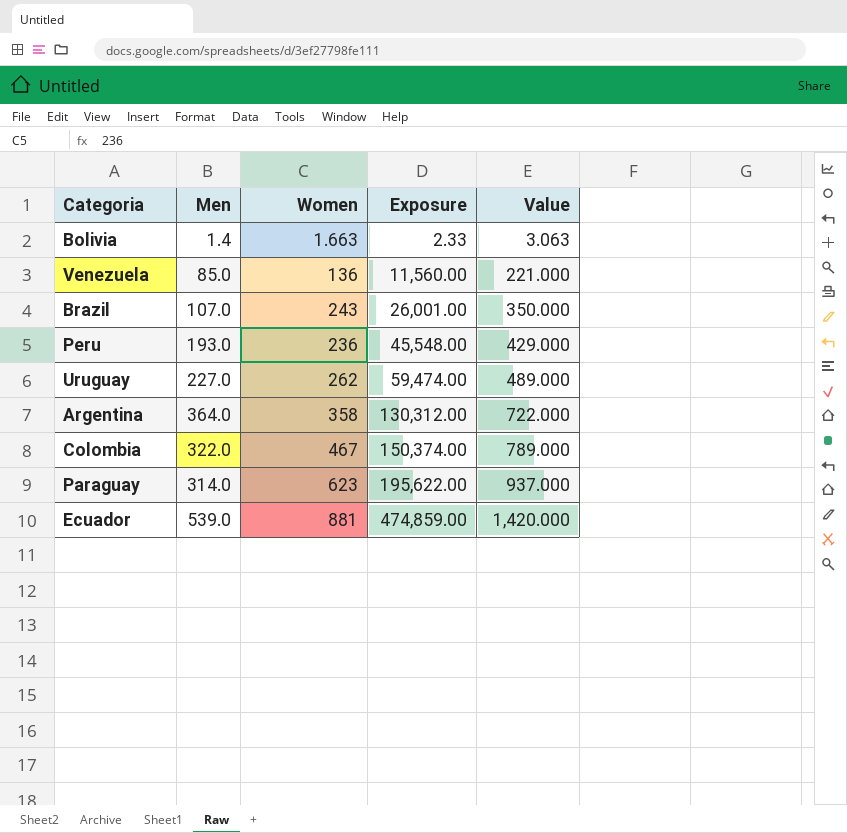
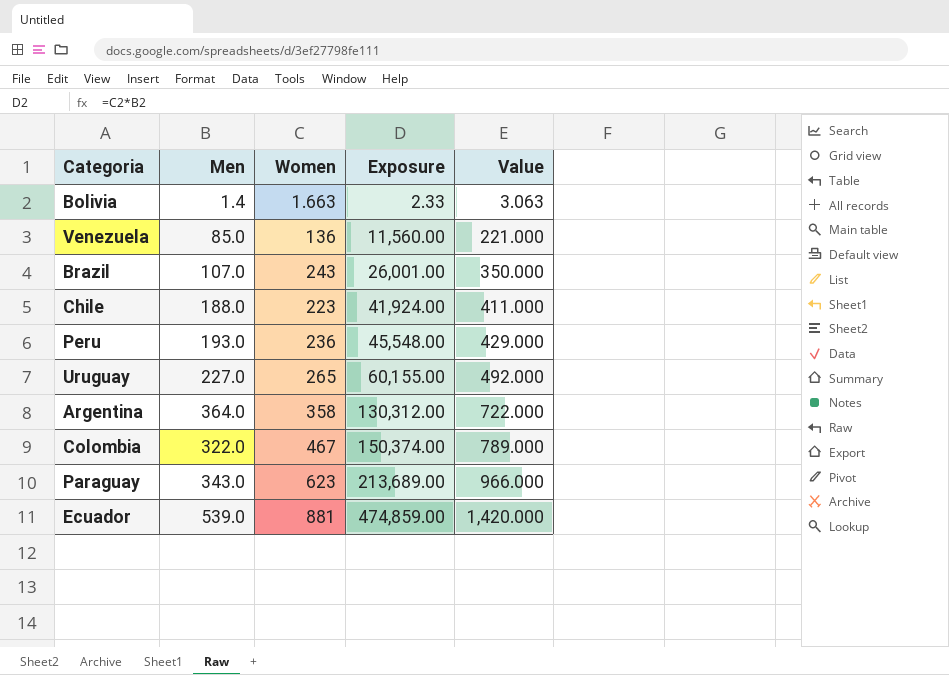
row Chile: none -> 188.0 | 223 | 41,924.00 | 411.000
Uruguay | Women: 262 -> 265
Uruguay | Exposure: 59,474.00 -> 60,155.00
Uruguay | Value: 489.000 -> 492.000
Paraguay | Men: 314.0 -> 343.0
Paraguay | Exposure: 195,622.00 -> 213,689.00
Paraguay | Value: 937.000 -> 966.000

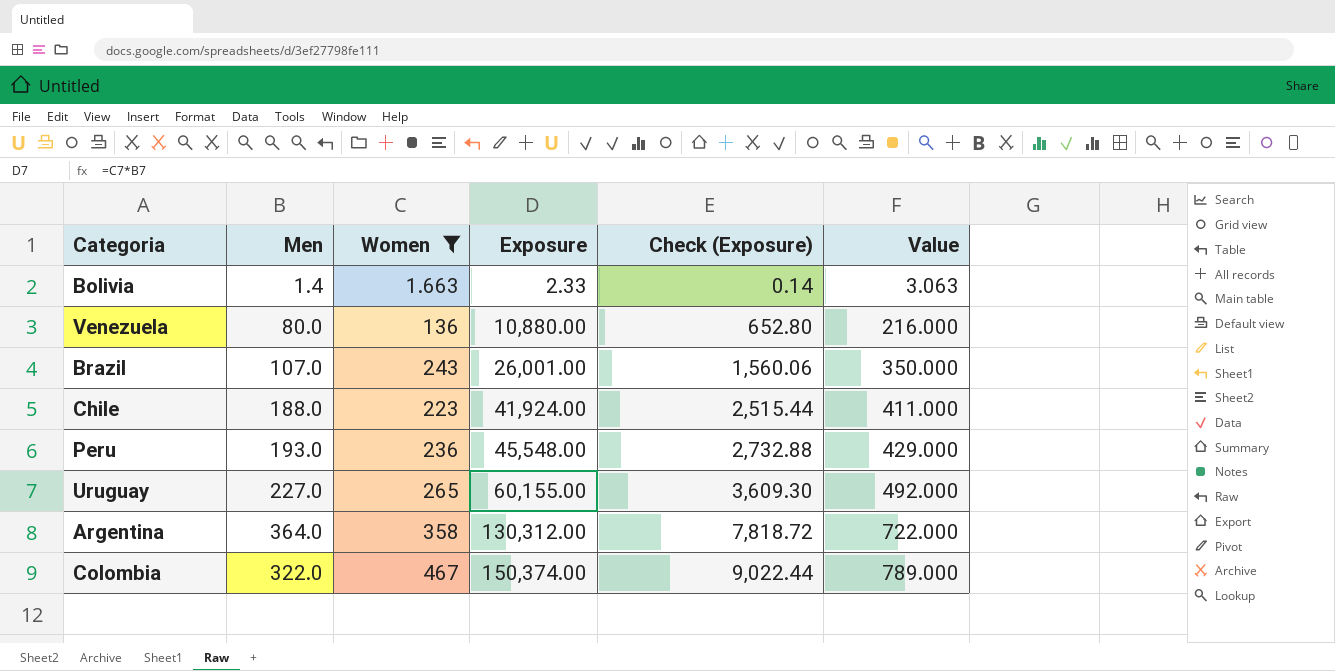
filter: none -> Women <= 467
column Check (Exposure) | formula: none -> [Exposure] * 0.06
Venezuela | Men: 85.0 -> 80.0
Venezuela | Exposure: 11,560.00 -> 10,880.00
Venezuela | Value: 221.000 -> 216.000

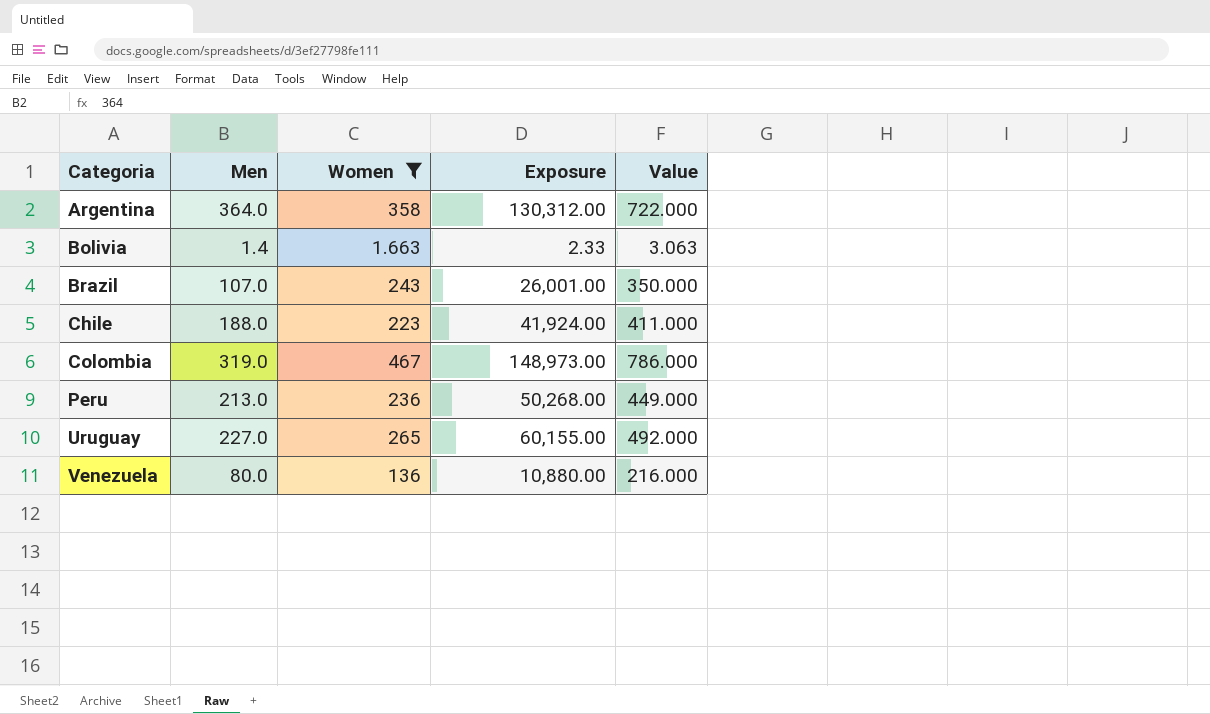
row order: Exposure ascending -> Categoria ascending
column Check (Exposure) | formula: [Exposure] * 0.06 -> none
Colombia | Men: 322.0 -> 319.0
Colombia | Exposure: 150,374.00 -> 148,973.00
Colombia | Value: 789.000 -> 786.000
Peru | Men: 193.0 -> 213.0
Peru | Exposure: 45,548.00 -> 50,268.00
Peru | Value: 429.000 -> 449.000

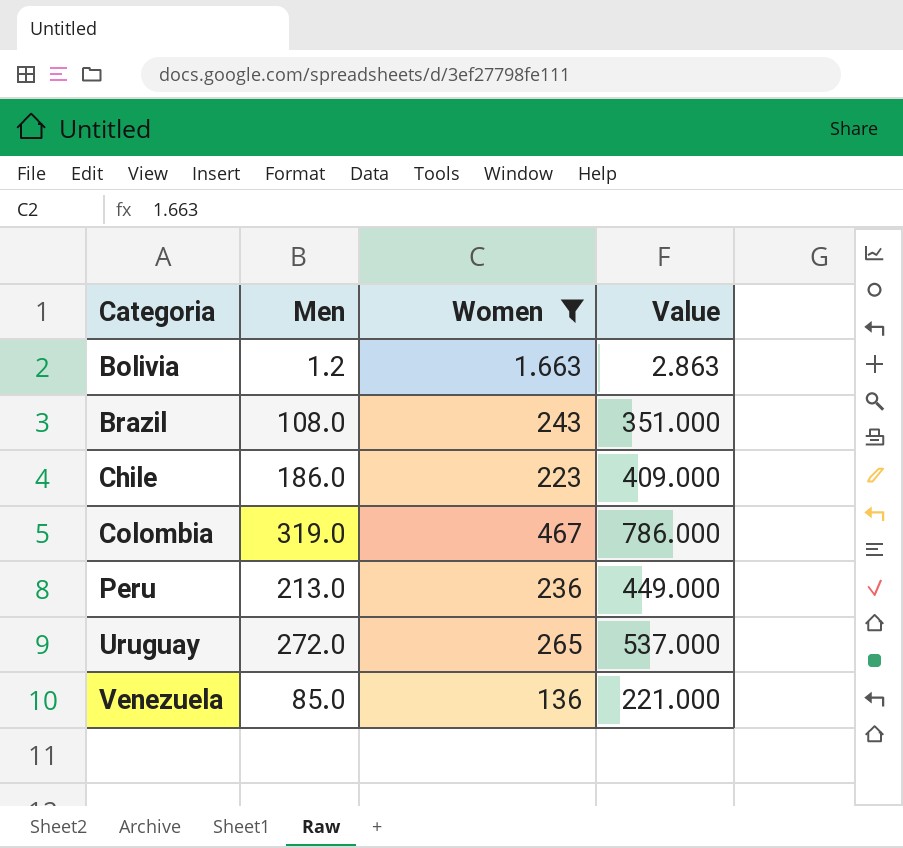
column Exposure | formula: [Men] * [Women] -> none
row Argentina: 364.0 | 358 | 130,312.00 | 722.000 -> none
Bolivia | Men: 1.4 -> 1.2
Bolivia | Value: 3.063 -> 2.863
Brazil | Men: 107.0 -> 108.0
Brazil | Value: 350.000 -> 351.000
Chile | Men: 188.0 -> 186.0
Chile | Value: 411.000 -> 409.000
Uruguay | Men: 227.0 -> 272.0
Uruguay | Value: 492.000 -> 537.000
Venezuela | Men: 80.0 -> 85.0
Venezuela | Value: 216.000 -> 221.000

